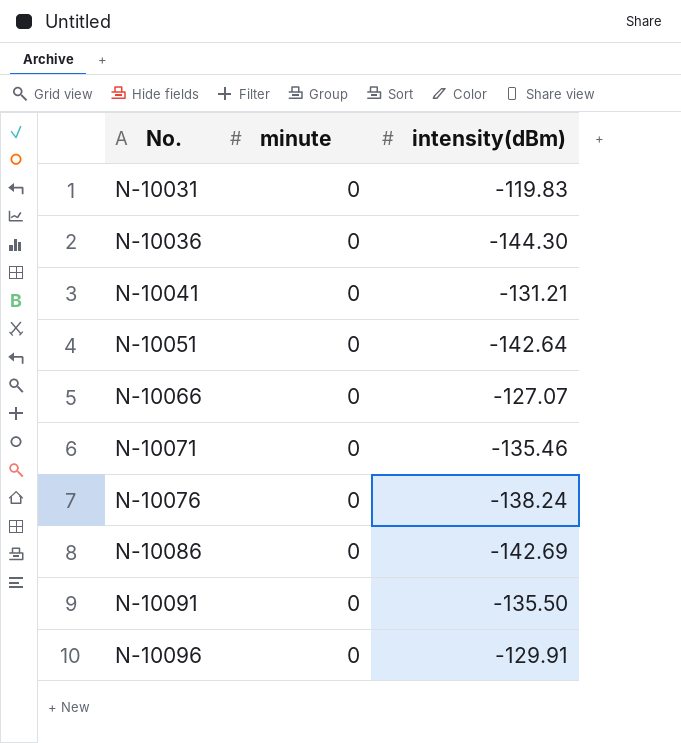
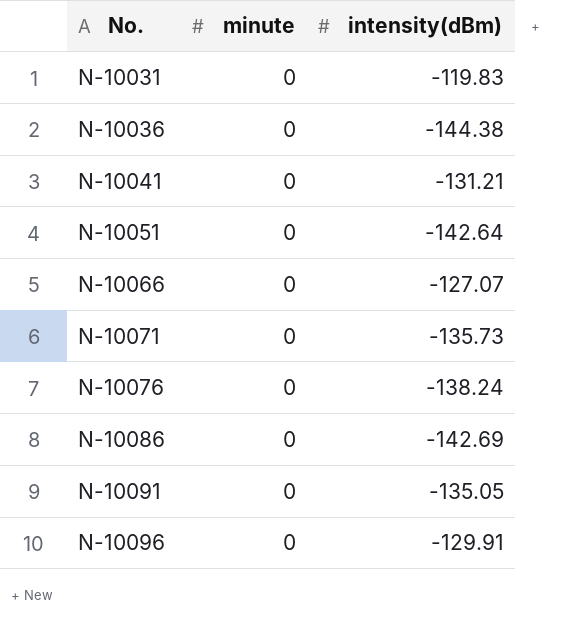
N-10036 | intensity(dBm): -144.30 -> -144.38
N-10071 | intensity(dBm): -135.46 -> -135.73
N-10091 | intensity(dBm): -135.50 -> -135.05

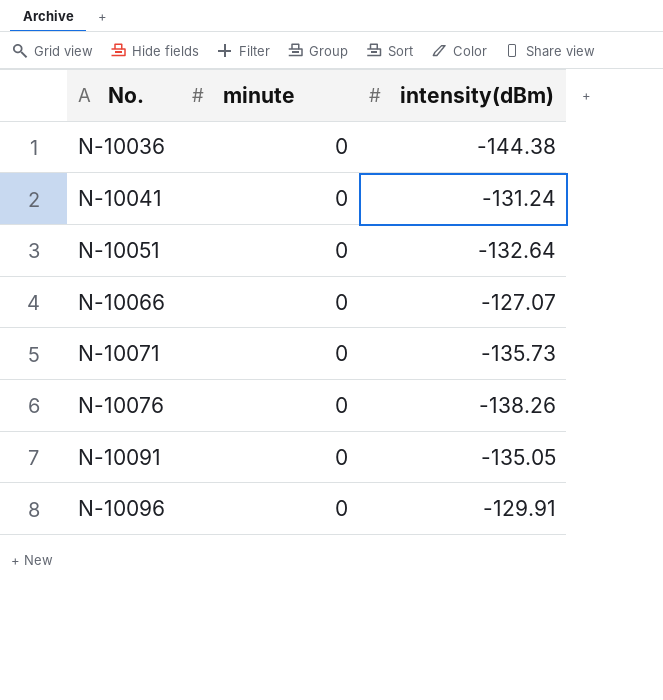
row N-10031: 0 | -119.83 -> none
row N-10086: 0 | -142.69 -> none
N-10041 | intensity(dBm): -131.21 -> -131.24
N-10051 | intensity(dBm): -142.64 -> -132.64
N-10076 | intensity(dBm): -138.24 -> -138.26

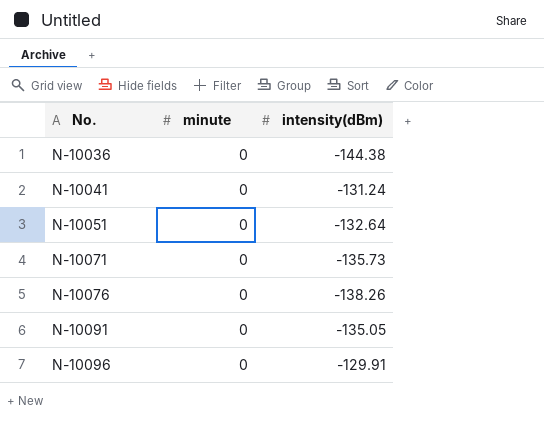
row N-10066: 0 | -127.07 -> none

